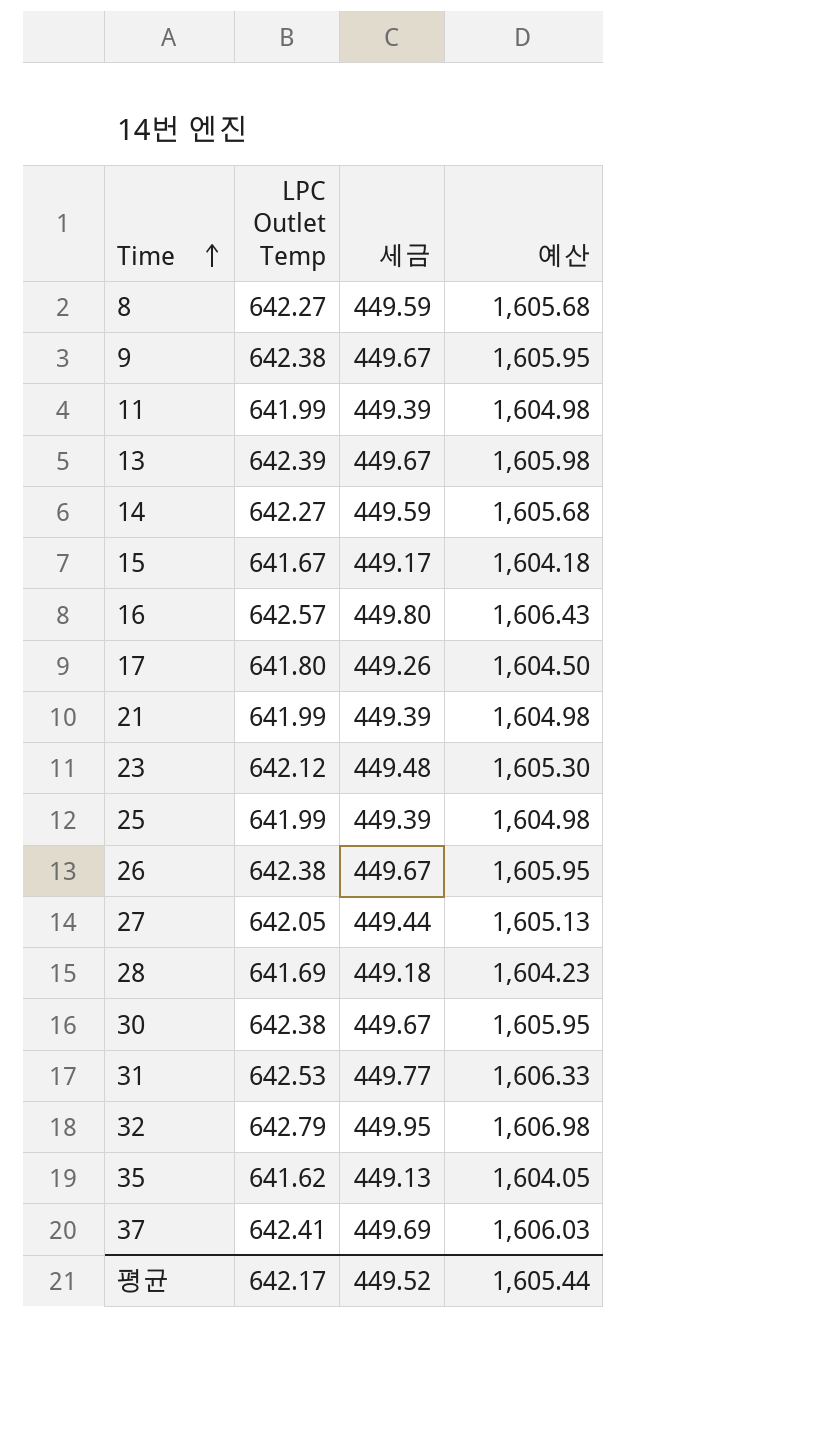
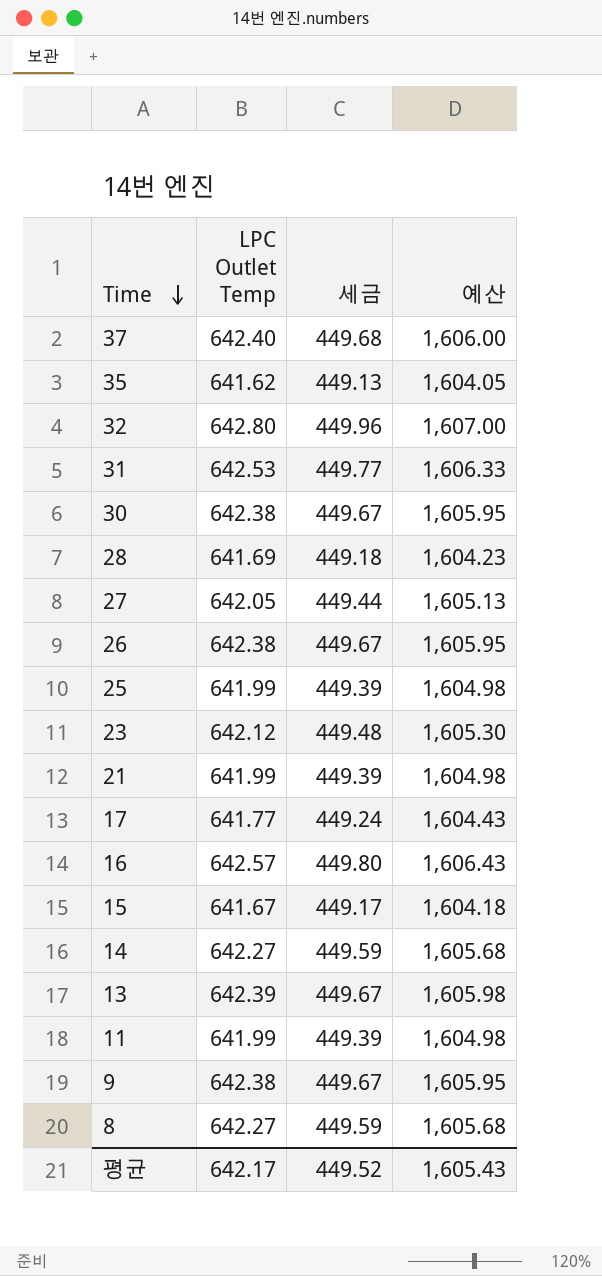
row order: Time ascending -> Time descending
37 | LPC Outlet Temp: 642.41 -> 642.40
37 | 세금: 449.69 -> 449.68
37 | 예산: 1,606.03 -> 1,606.00
32 | LPC Outlet Temp: 642.79 -> 642.80
32 | 세금: 449.95 -> 449.96
32 | 예산: 1,606.98 -> 1,607.00
17 | LPC Outlet Temp: 641.80 -> 641.77
17 | 세금: 449.26 -> 449.24
17 | 예산: 1,604.50 -> 1,604.43
평균 | 예산: 1,605.44 -> 1,605.43

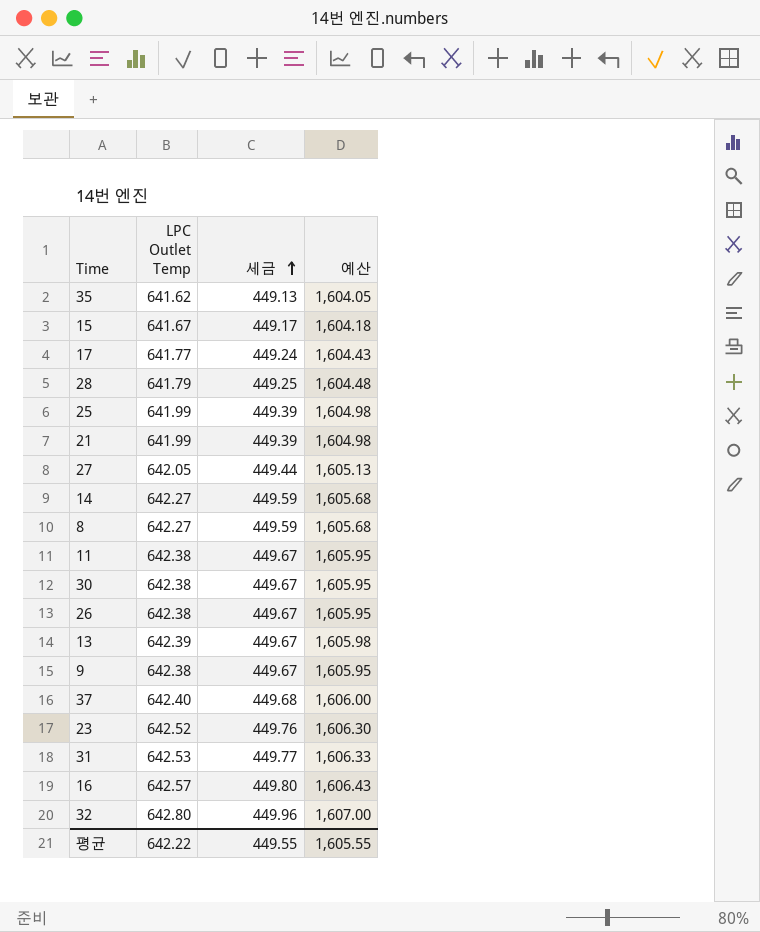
row order: Time descending -> 세금 ascending
28 | LPC Outlet Temp: 641.69 -> 641.79
28 | 세금: 449.18 -> 449.25
28 | 예산: 1,604.23 -> 1,604.48
11 | LPC Outlet Temp: 641.99 -> 642.38
11 | 세금: 449.39 -> 449.67
11 | 예산: 1,604.98 -> 1,605.95
23 | LPC Outlet Temp: 642.12 -> 642.52
23 | 세금: 449.48 -> 449.76
23 | 예산: 1,605.30 -> 1,606.30
평균 | LPC Outlet Temp: 642.17 -> 642.22
평균 | 세금: 449.52 -> 449.55
평균 | 예산: 1,605.43 -> 1,605.55

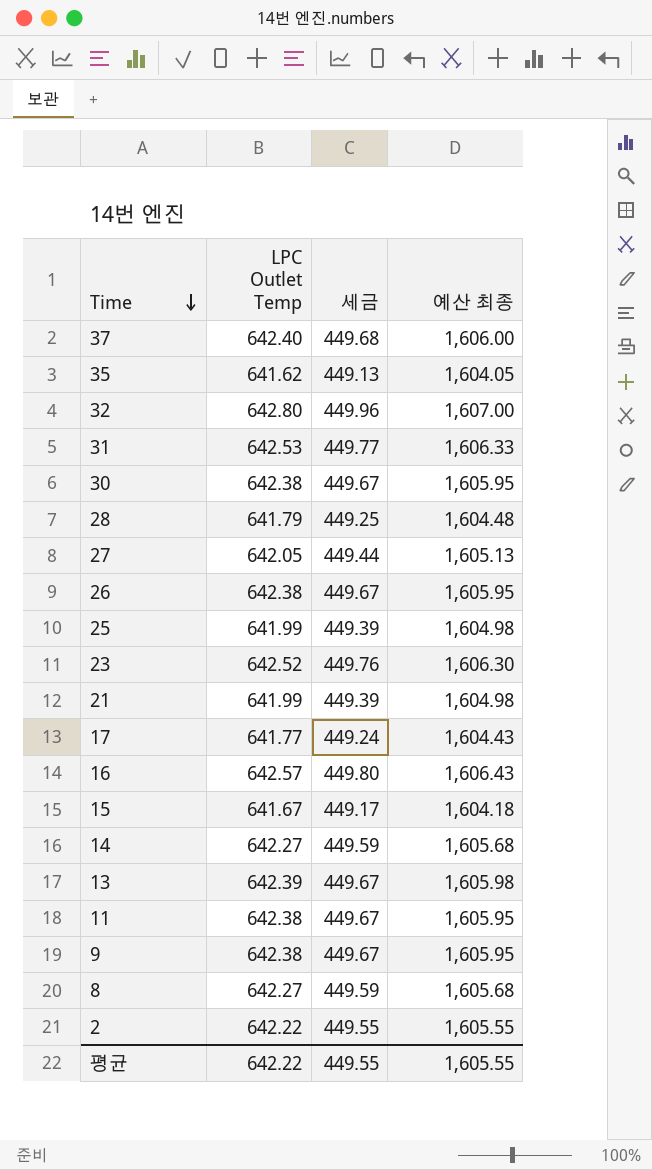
row order: 세금 ascending -> Time descending
column name: 예산 -> 예산 최종
row 2: none -> 642.22 | 449.55 | 1,605.55

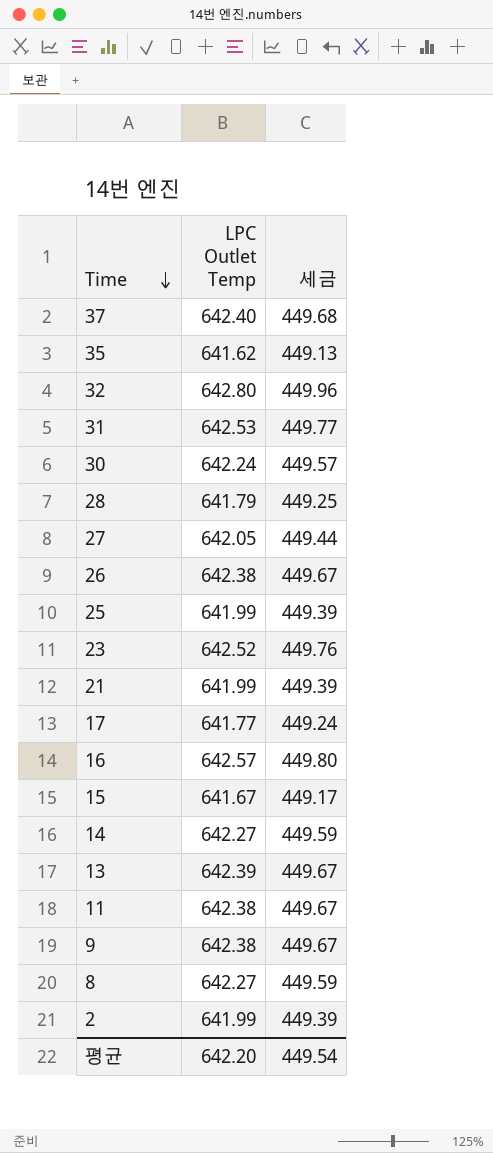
column 예산 최종 | formula: [LPC Outlet Temp] * 2.5 -> none
30 | LPC Outlet Temp: 642.38 -> 642.24
30 | 세금: 449.67 -> 449.57
2 | LPC Outlet Temp: 642.22 -> 641.99
2 | 세금: 449.55 -> 449.39
평균 | LPC Outlet Temp: 642.22 -> 642.20
평균 | 세금: 449.55 -> 449.54

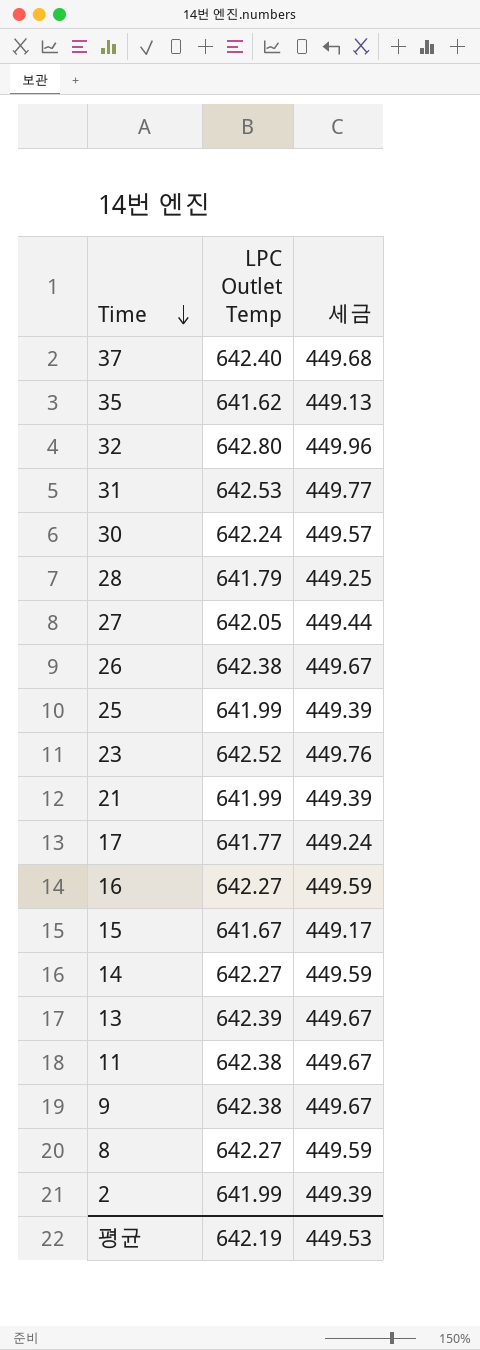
16 | LPC Outlet Temp: 642.57 -> 642.27
16 | 세금: 449.80 -> 449.59
평균 | LPC Outlet Temp: 642.20 -> 642.19
평균 | 세금: 449.54 -> 449.53

